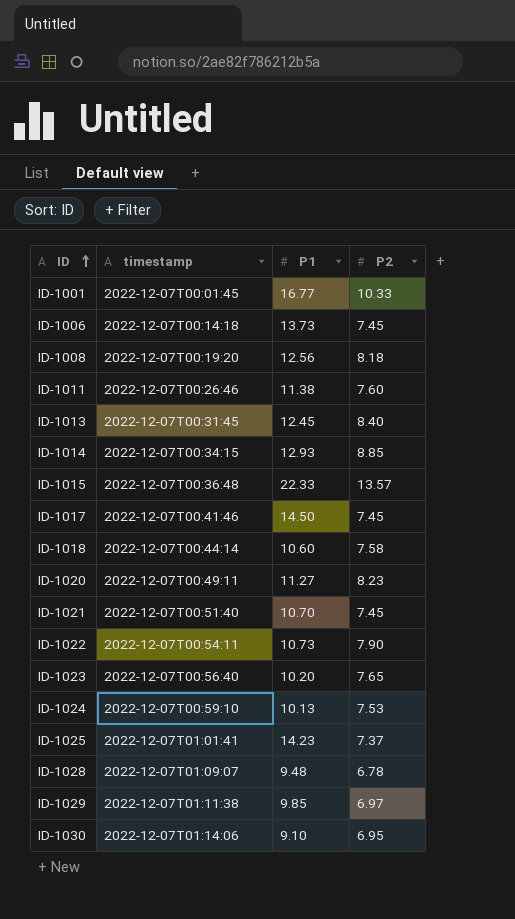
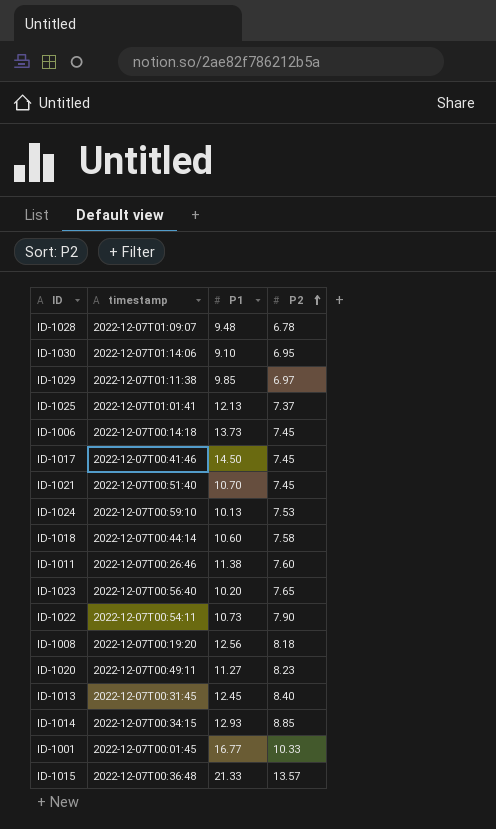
row order: ID ascending -> P2 ascending
ID-1025 | P1: 14.23 -> 12.13
ID-1015 | P1: 22.33 -> 21.33

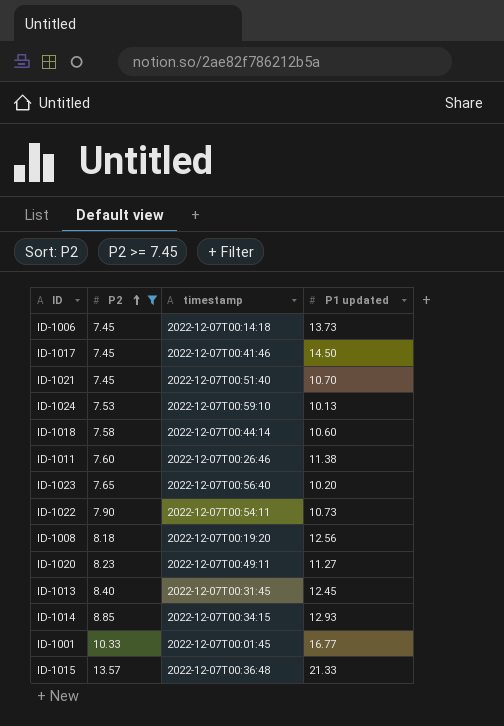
filter: none -> P2 >= 7.45
column P2 | position: 4 -> 2
column name: P1 -> P1 updated

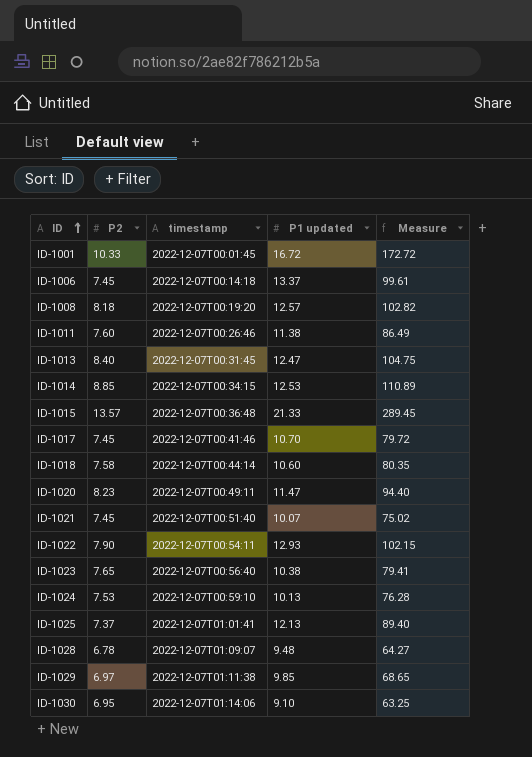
filter: P2 >= 7.45 -> none
row order: P2 ascending -> ID ascending
column Measure | formula: none -> [P2] * [P1 updated]
ID-1001 | P1 updated: 16.77 -> 16.72
ID-1006 | P1 updated: 13.73 -> 13.37
ID-1008 | P1 updated: 12.56 -> 12.57
ID-1013 | P1 updated: 12.45 -> 12.47
ID-1014 | P1 updated: 12.93 -> 12.53
ID-1017 | P1 updated: 14.50 -> 10.70
ID-1020 | P1 updated: 11.27 -> 11.47
ID-1021 | P1 updated: 10.70 -> 10.07
ID-1022 | P1 updated: 10.73 -> 12.93
ID-1023 | P1 updated: 10.20 -> 10.38

